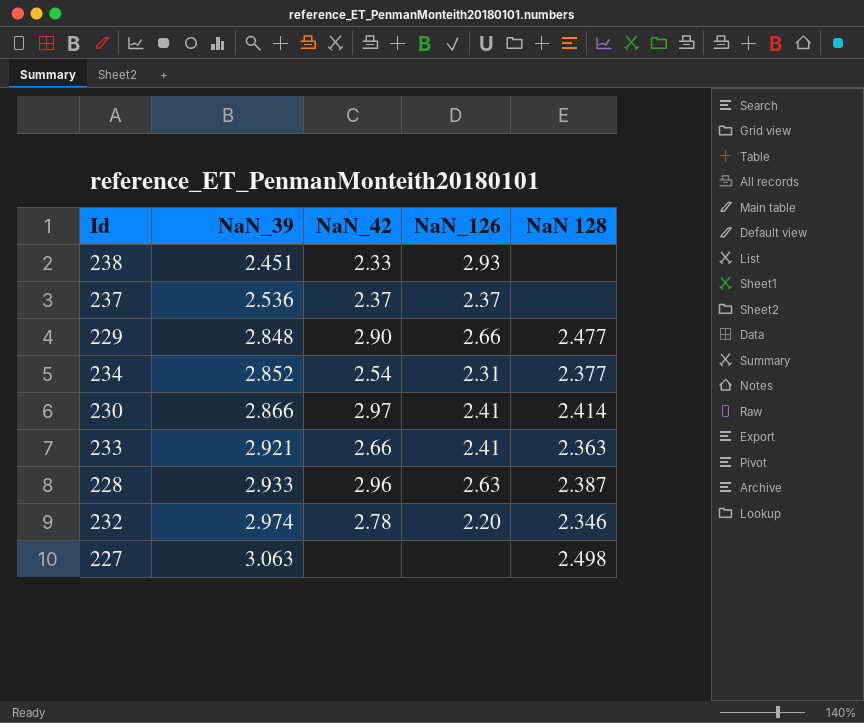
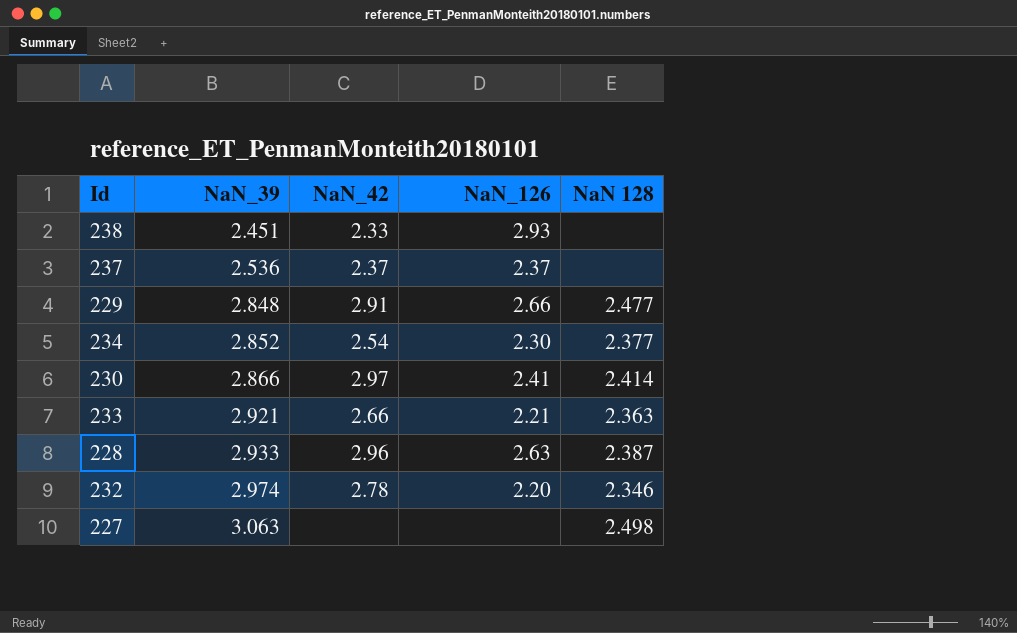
229 | NaN_42: 2.90 -> 2.91
234 | NaN_126: 2.31 -> 2.30
233 | NaN_126: 2.41 -> 2.21

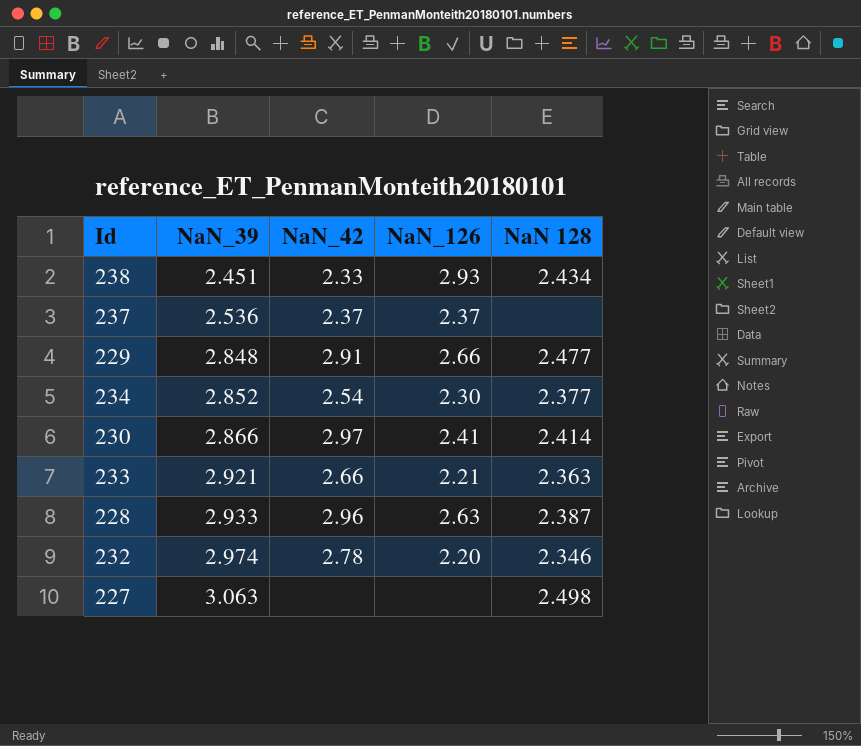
238 | NaN 128: none -> 2.434

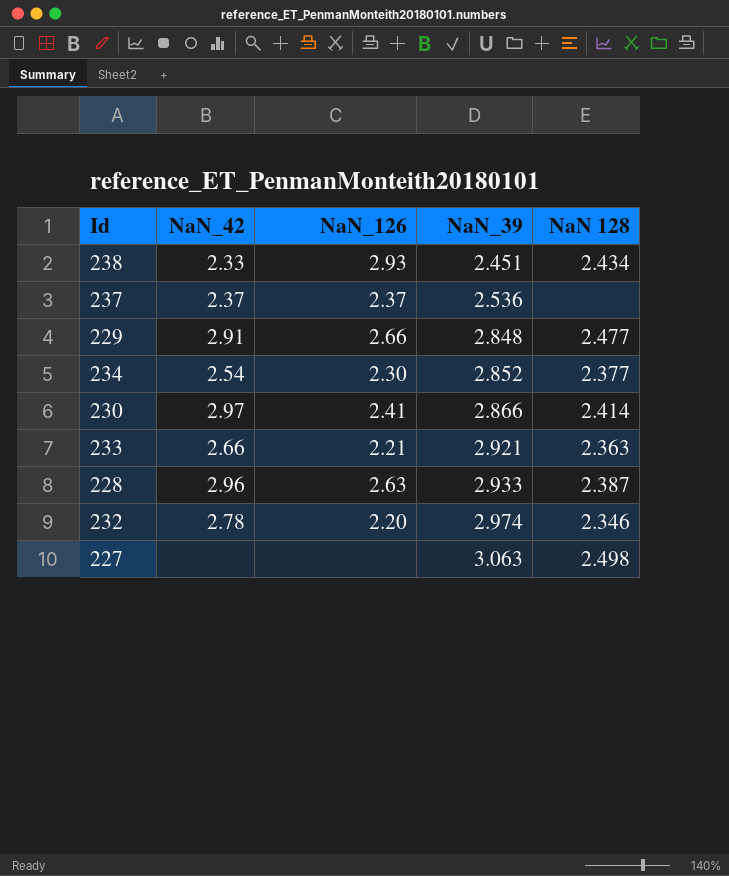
column NaN_39 | position: 2 -> 4

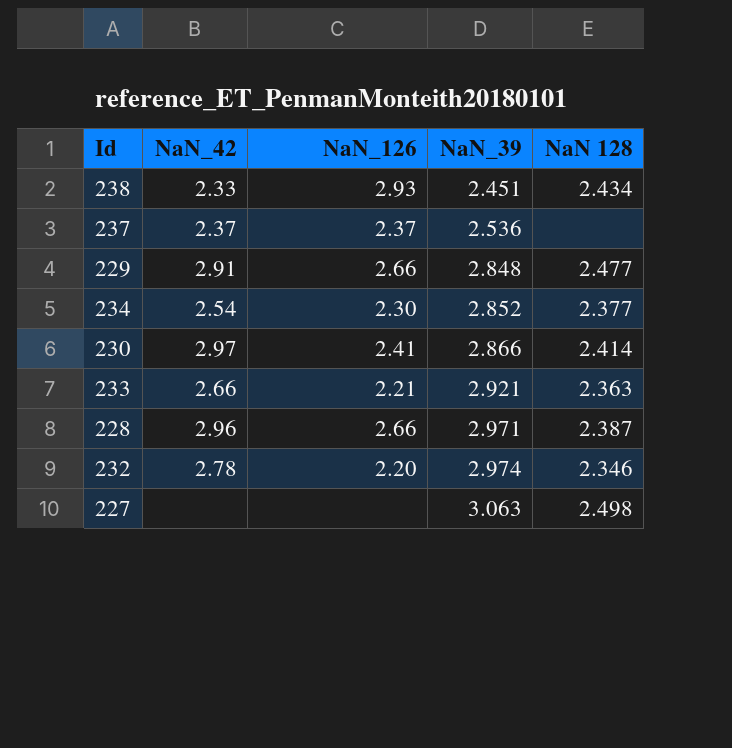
228 | NaN_126: 2.63 -> 2.66
228 | NaN_39: 2.933 -> 2.971

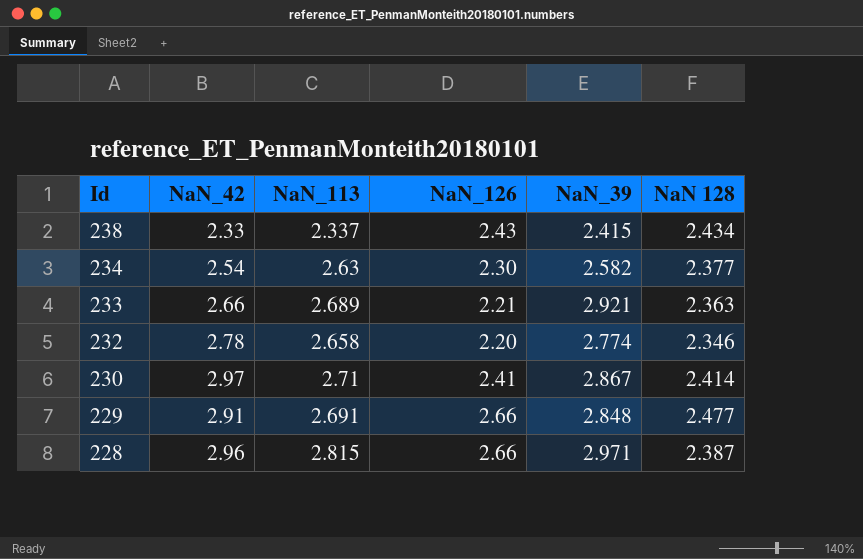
row order: NaN_39 ascending -> Id descending
column NaN_113 | position: none -> 3
row 237: 2.37 | 2.37 | 2.536 | none -> none
row 227: none | none | 3.063 | 2.498 -> none
238 | NaN_126: 2.93 -> 2.43
238 | NaN_39: 2.451 -> 2.415
234 | NaN_39: 2.852 -> 2.582
232 | NaN_39: 2.974 -> 2.774
230 | NaN_39: 2.866 -> 2.867

